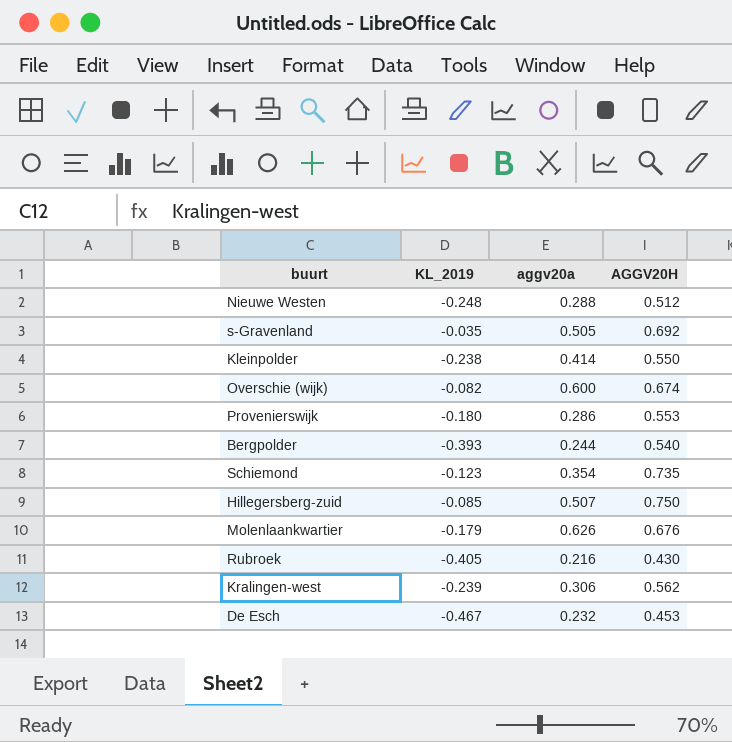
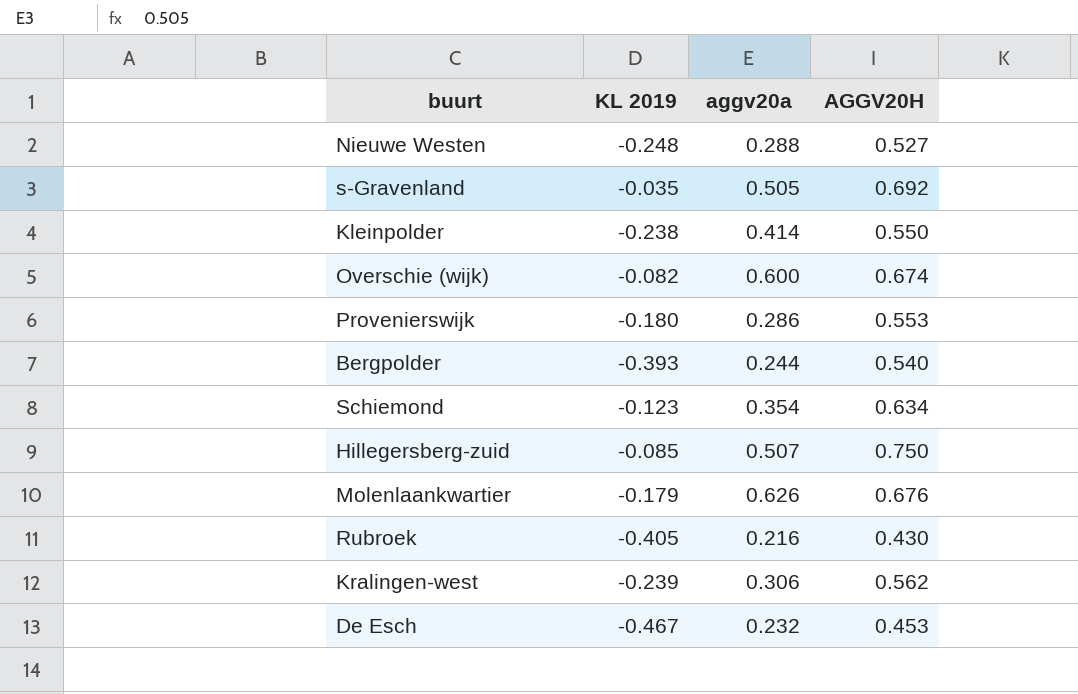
column name: KL_2019 -> KL 2019
Nieuwe Westen | AGGV20H: 0.512 -> 0.527
Schiemond | AGGV20H: 0.735 -> 0.634

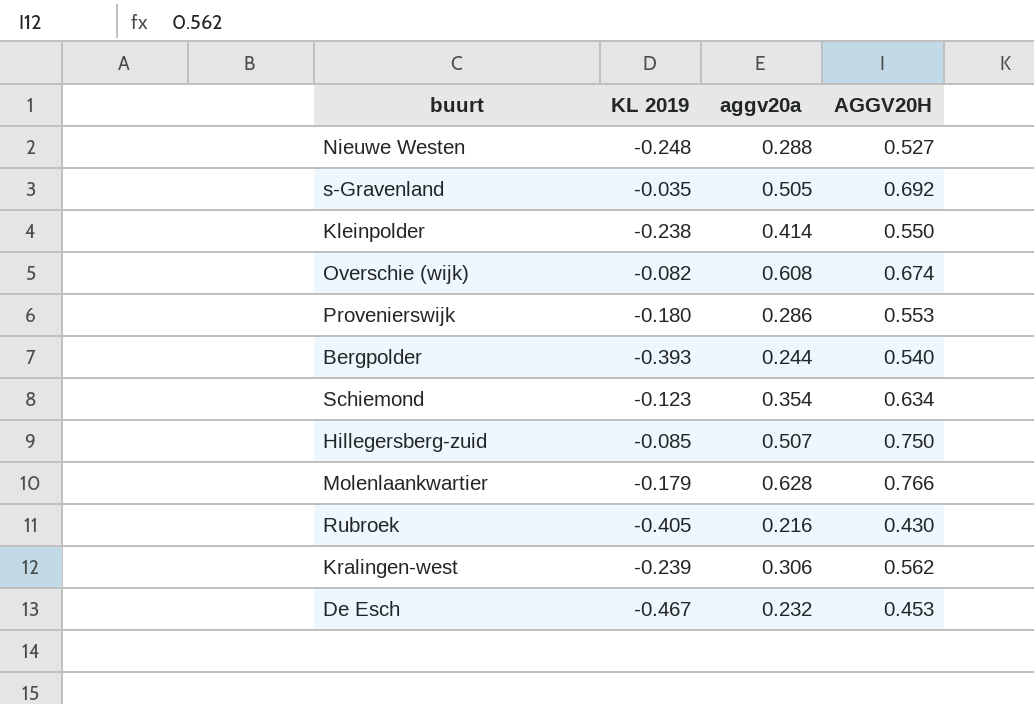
Overschie (wijk) | aggv20a: 0.600 -> 0.608
Molenlaankwartier | aggv20a: 0.626 -> 0.628
Molenlaankwartier | AGGV20H: 0.676 -> 0.766

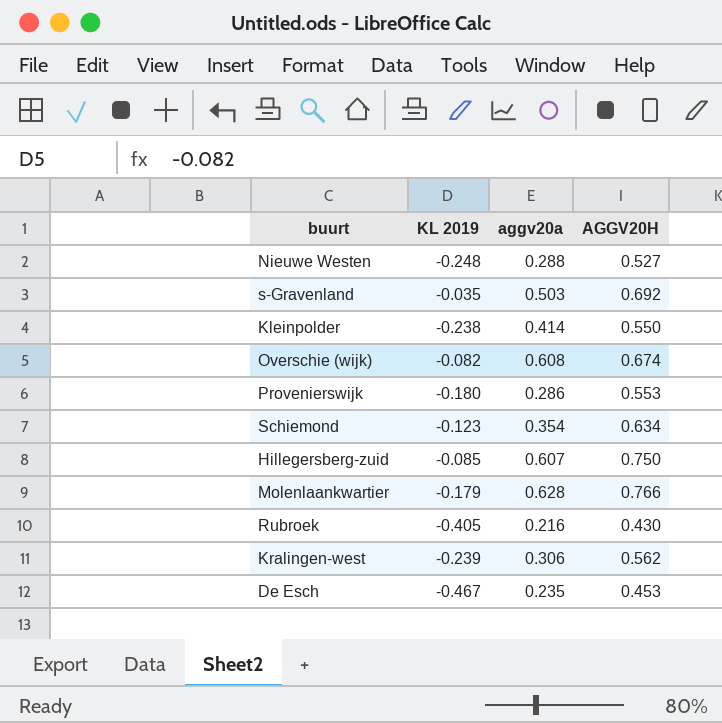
row Bergpolder: -0.393 | 0.244 | 0.540 -> none
s-Gravenland | aggv20a: 0.505 -> 0.503
Hillegersberg-zuid | aggv20a: 0.507 -> 0.607
De Esch | aggv20a: 0.232 -> 0.235

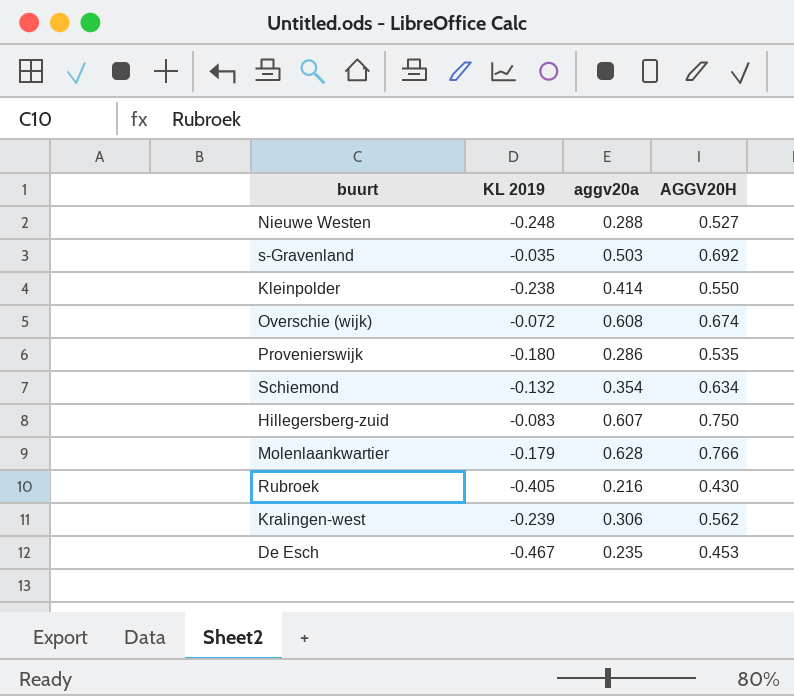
Overschie (wijk) | KL 2019: -0.082 -> -0.072
Provenierswijk | AGGV20H: 0.553 -> 0.535
Schiemond | KL 2019: -0.123 -> -0.132
Hillegersberg-zuid | KL 2019: -0.085 -> -0.083

